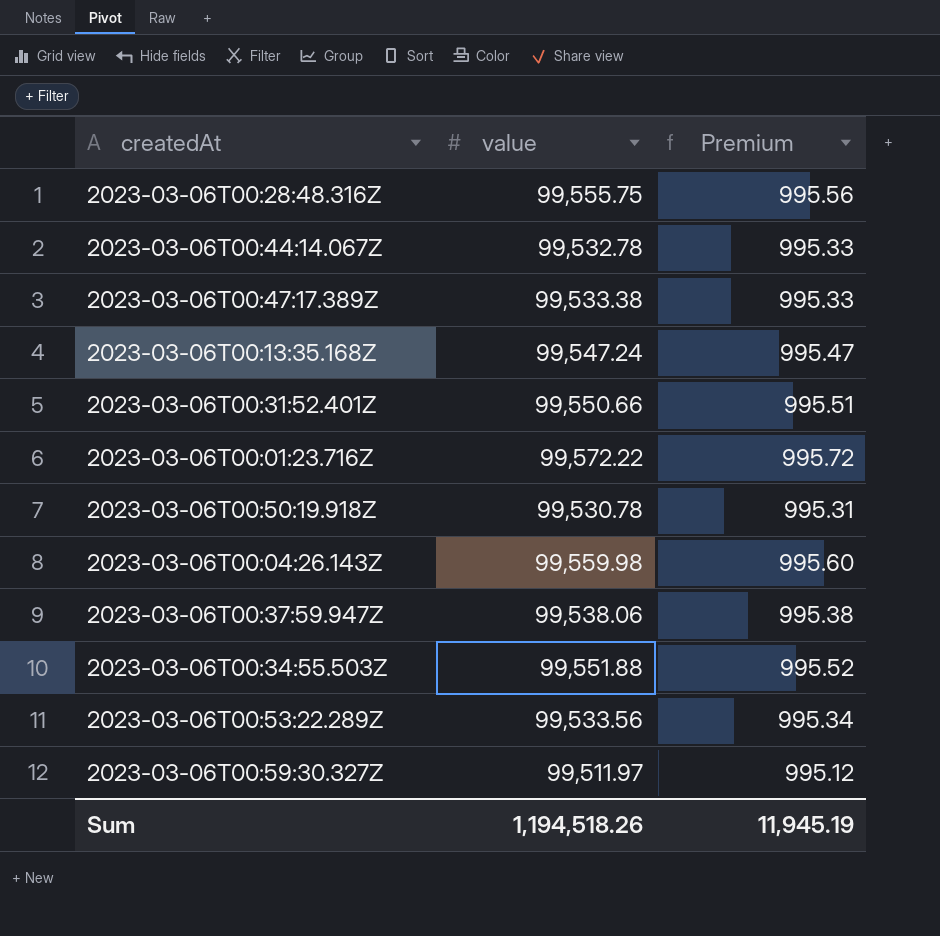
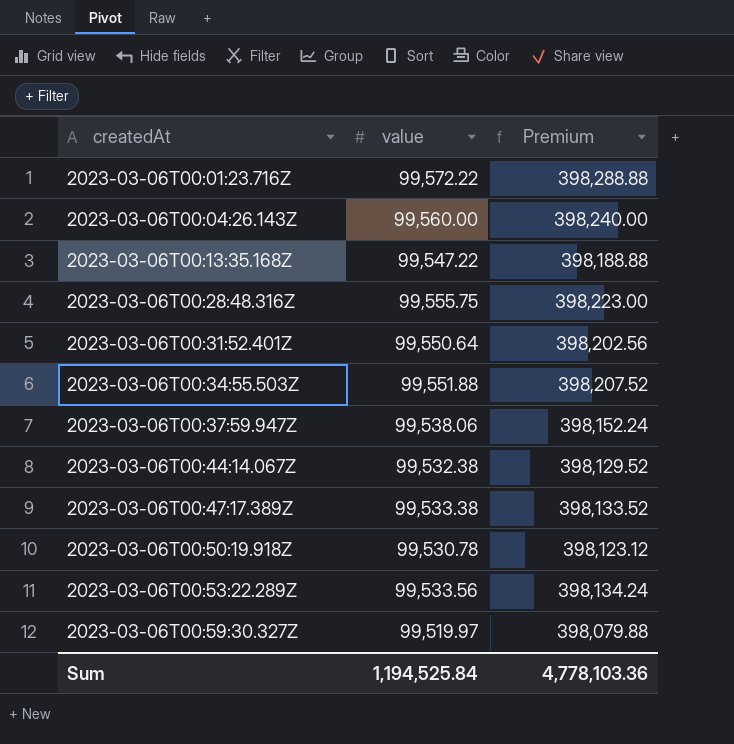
row order: none -> createdAt ascending
column Premium | formula: [value] * 0.01 -> [value] * 4
2023-03-06T00:04:26.143Z | value: 99,559.98 -> 99,560.00
2023-03-06T00:13:35.168Z | value: 99,547.24 -> 99,547.22
2023-03-06T00:31:52.401Z | value: 99,550.66 -> 99,550.64
2023-03-06T00:44:14.067Z | value: 99,532.78 -> 99,532.38
2023-03-06T00:59:30.327Z | value: 99,511.97 -> 99,519.97
Sum | value: 1,194,518.26 -> 1,194,525.84
Sum | Premium: 11,945.19 -> 4,778,103.36

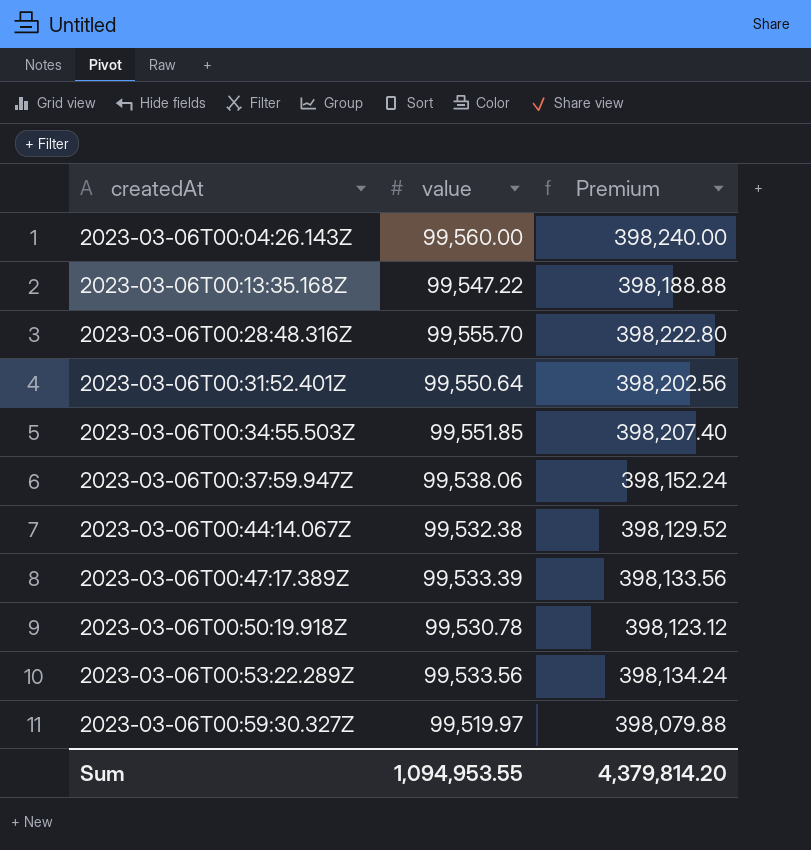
row 2023-03-06T00:01:23.716Z: 99,572.22 | 398,288.88 -> none
2023-03-06T00:28:48.316Z | value: 99,555.75 -> 99,555.70
2023-03-06T00:28:48.316Z | Premium: 398,223.00 -> 398,222.80
2023-03-06T00:34:55.503Z | value: 99,551.88 -> 99,551.85
2023-03-06T00:34:55.503Z | Premium: 398,207.52 -> 398,207.40
2023-03-06T00:47:17.389Z | value: 99,533.38 -> 99,533.39
2023-03-06T00:47:17.389Z | Premium: 398,133.52 -> 398,133.56
Sum | value: 1,194,525.84 -> 1,094,953.55
Sum | Premium: 4,778,103.36 -> 4,379,814.20

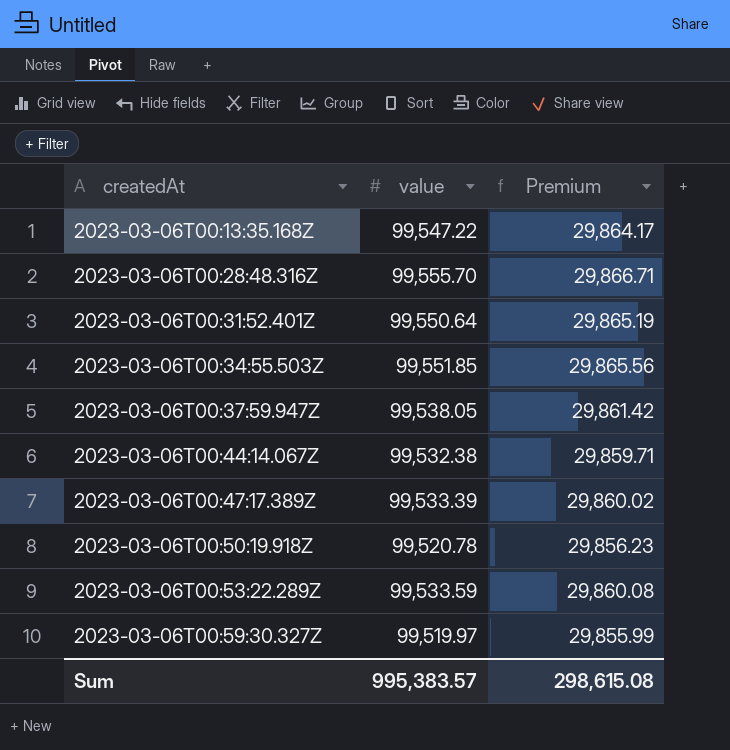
column Premium | formula: [value] * 4 -> [value] * 0.3
row 2023-03-06T00:04:26.143Z: 99,560.00 | 398,240.00 -> none
2023-03-06T00:37:59.947Z | value: 99,538.06 -> 99,538.05
2023-03-06T00:50:19.918Z | value: 99,530.78 -> 99,520.78
2023-03-06T00:53:22.289Z | value: 99,533.56 -> 99,533.59
Sum | value: 1,094,953.55 -> 995,383.57
Sum | Premium: 4,379,814.20 -> 298,615.08

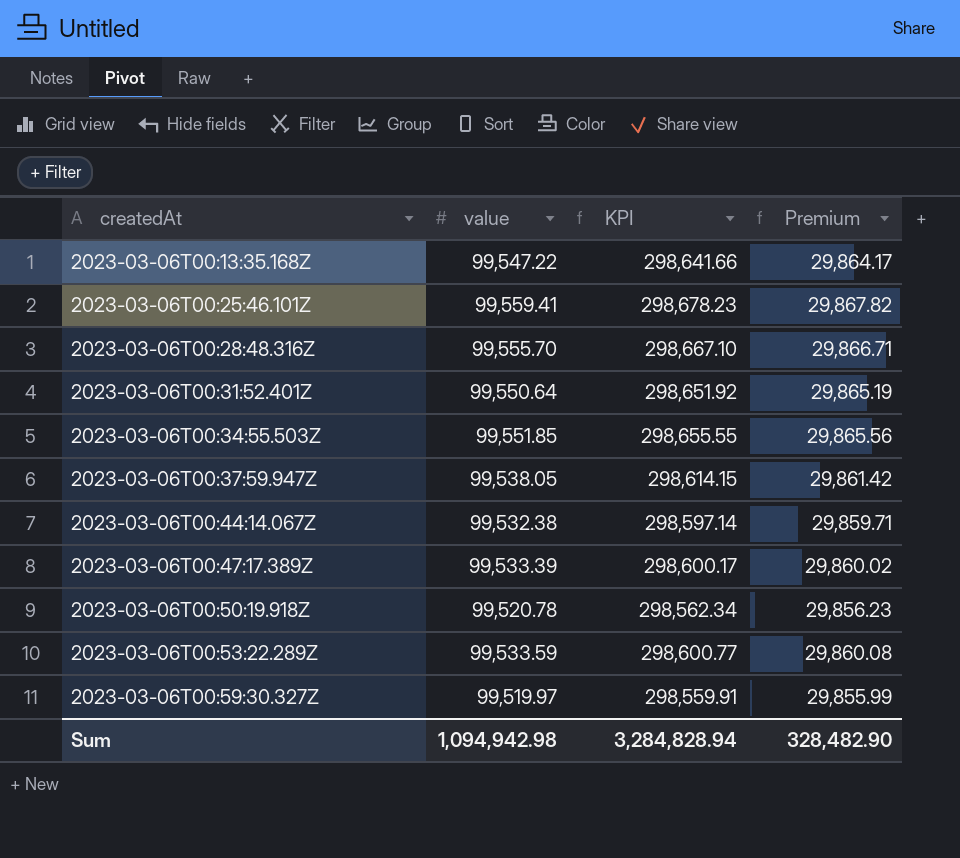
column KPI | formula: none -> [value] * 3
row 2023-03-06T00:25:46.101Z: none -> 99,559.41 | 298,678.23 | 29,867.82
Sum | value: 995,383.57 -> 1,094,942.98
Sum | Premium: 298,615.08 -> 328,482.90

